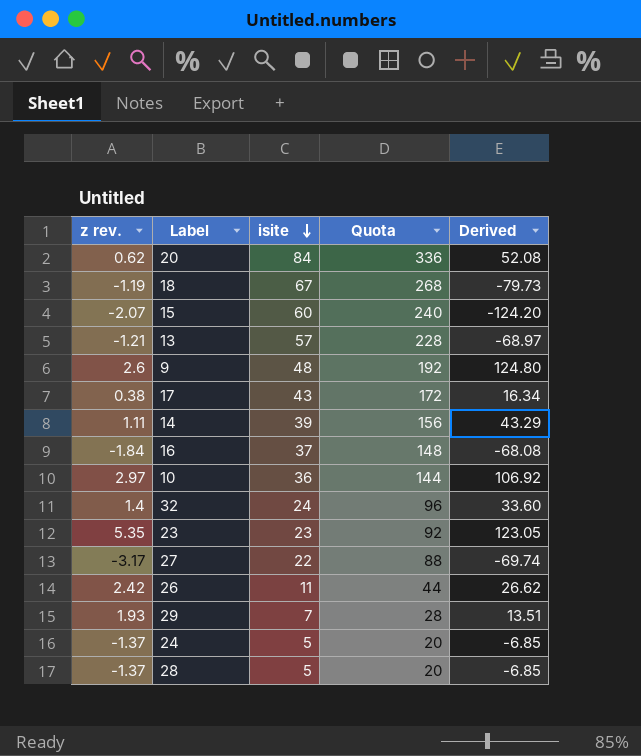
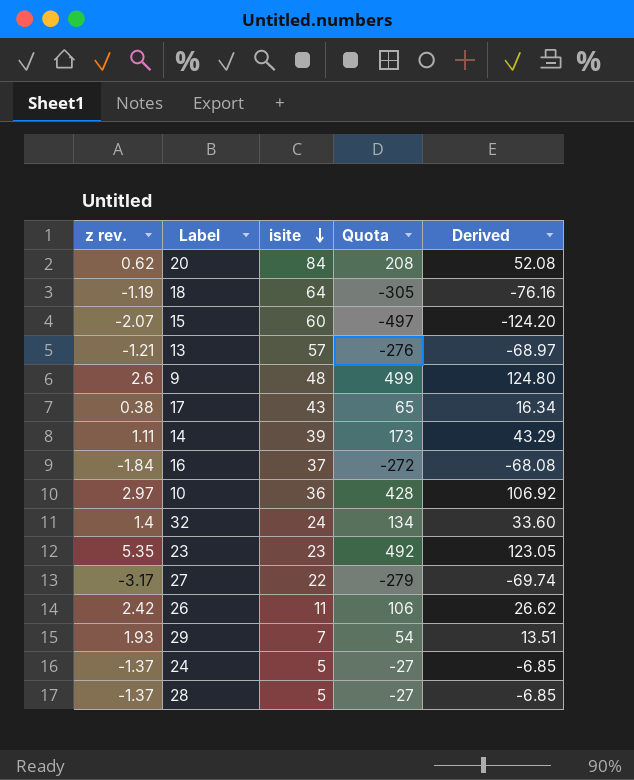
column Quota | formula: [isite] * 4 -> [Derived] * 4
18 | isite: 67 -> 64
18 | Derived: -79.73 -> -76.16

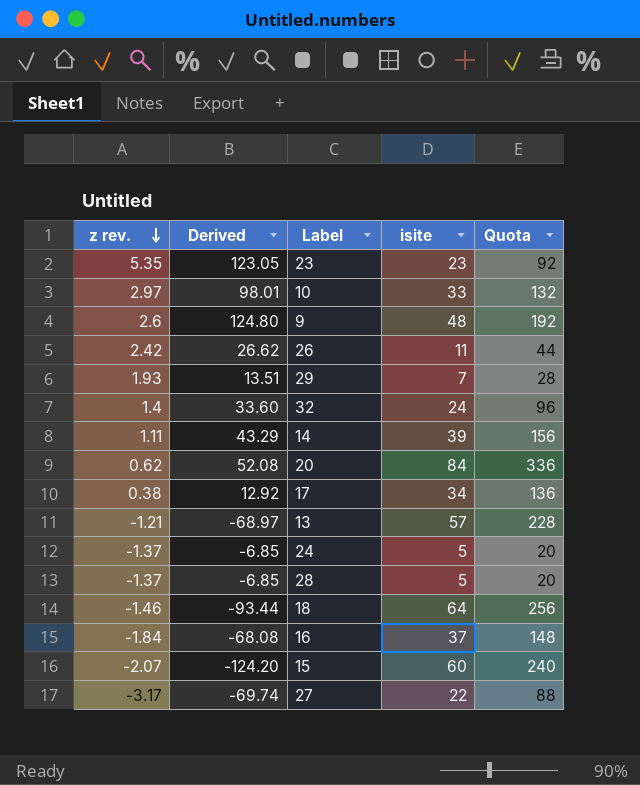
row order: isite descending -> z rev. descending
column Derived | position: 5 -> 2
column Quota | formula: [Derived] * 4 -> [isite] * 4
10 | Derived: 106.92 -> 98.01
10 | isite: 36 -> 33
17 | Derived: 16.34 -> 12.92
17 | isite: 43 -> 34
18 | z rev.: -1.19 -> -1.46
18 | Derived: -76.16 -> -93.44

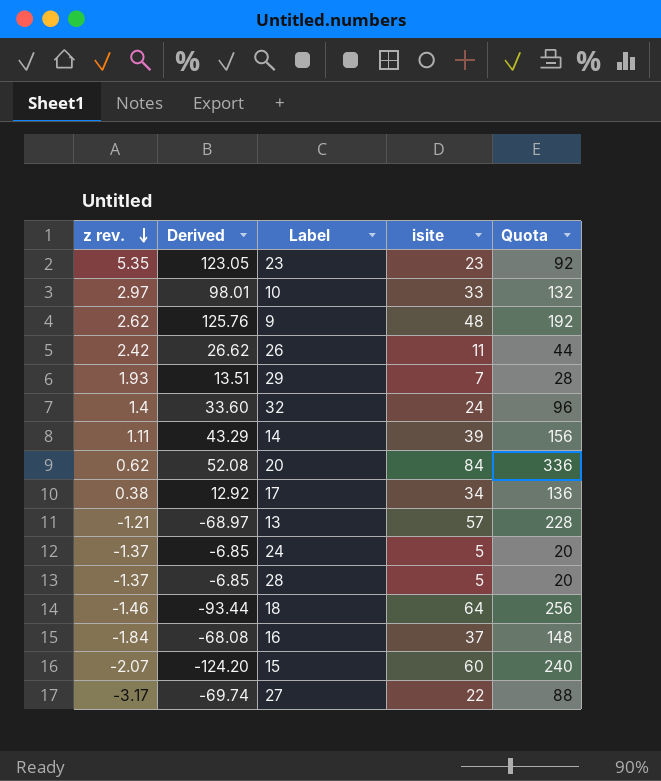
9 | z rev.: 2.6 -> 2.62
9 | Derived: 124.80 -> 125.76

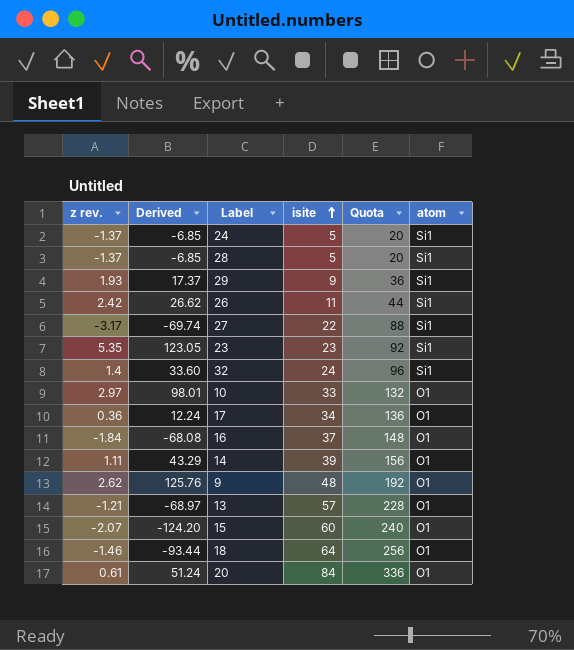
row order: z rev. descending -> isite ascending
column atom | position: none -> 6
29 | Derived: 13.51 -> 17.37
29 | isite: 7 -> 9
29 | Quota: 28 -> 36
17 | z rev.: 0.38 -> 0.36
17 | Derived: 12.92 -> 12.24
20 | z rev.: 0.62 -> 0.61
20 | Derived: 52.08 -> 51.24

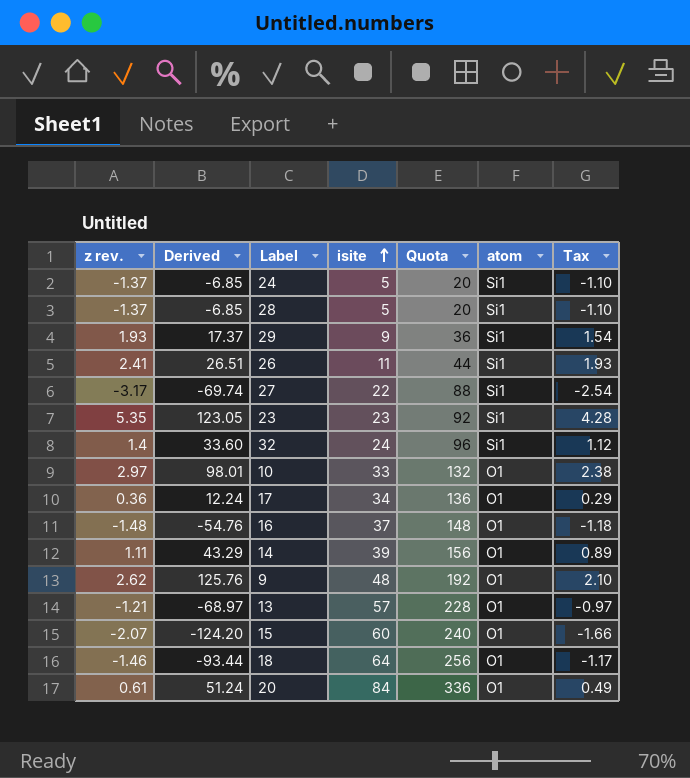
column Tax | formula: none -> [z rev.] * 0.8
26 | z rev.: 2.42 -> 2.41
26 | Derived: 26.62 -> 26.51
16 | z rev.: -1.84 -> -1.48
16 | Derived: -68.08 -> -54.76

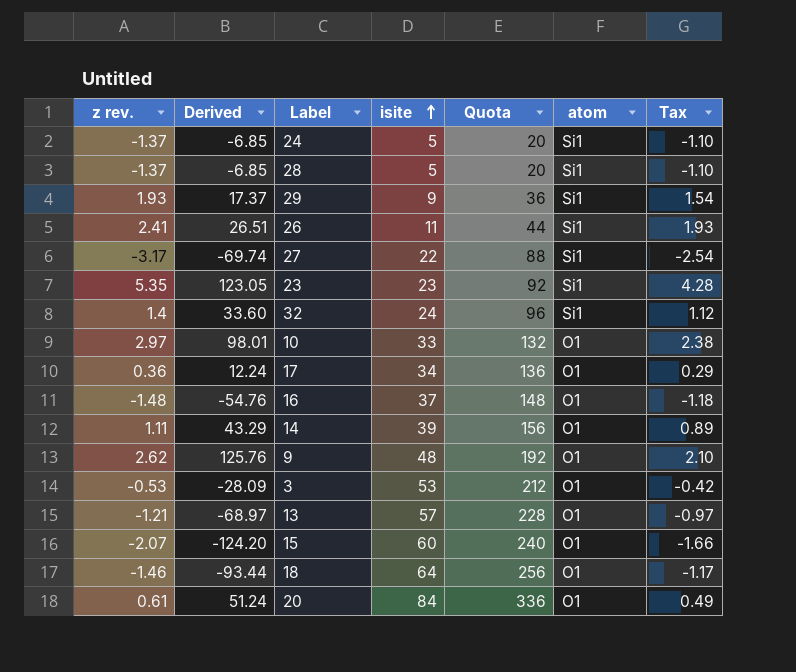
row 3: none -> -0.53 | -28.09 | 53 | 212 | O1 | -0.42

